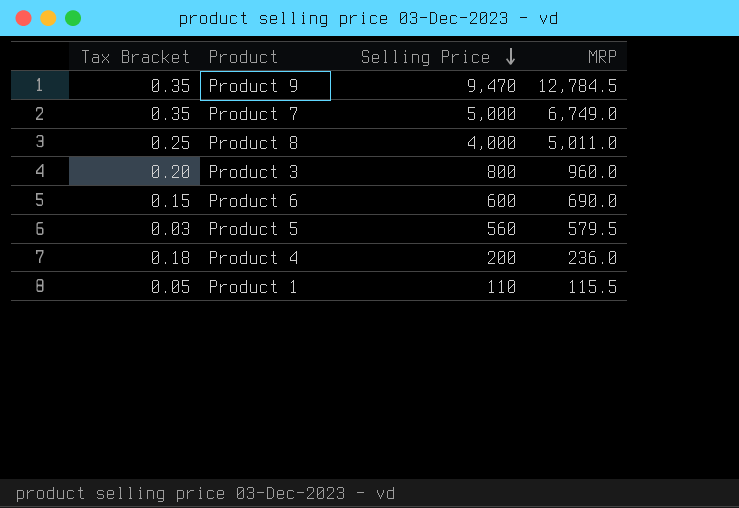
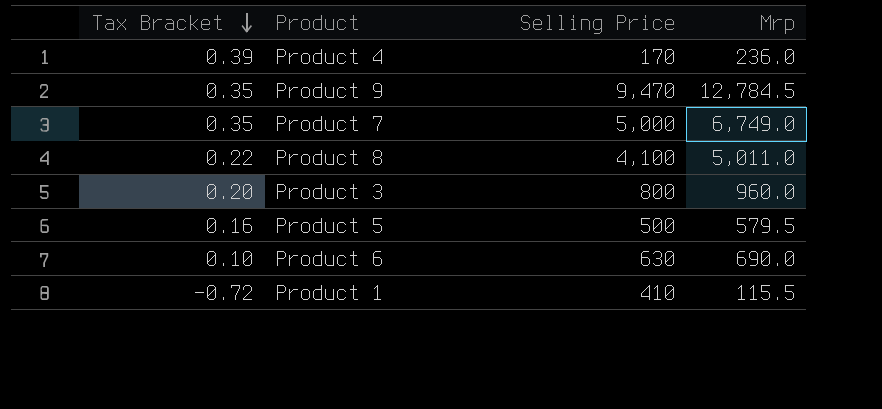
row order: Selling Price descending -> Tax Bracket descending
column name: MRP -> Mrp
Product 4 | Tax Bracket: 0.18 -> 0.39
Product 4 | Selling Price: 200 -> 170
Product 8 | Tax Bracket: 0.25 -> 0.22
Product 8 | Selling Price: 4,000 -> 4,100
Product 5 | Tax Bracket: 0.03 -> 0.16
Product 5 | Selling Price: 560 -> 500
Product 6 | Tax Bracket: 0.15 -> 0.10
Product 6 | Selling Price: 600 -> 630
Product 1 | Tax Bracket: 0.05 -> -0.72
Product 1 | Selling Price: 110 -> 410

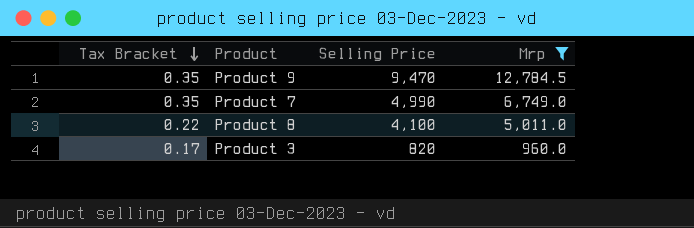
filter: none -> Mrp >= 960.0
Product 7 | Selling Price: 5,000 -> 4,990
Product 3 | Tax Bracket: 0.20 -> 0.17
Product 3 | Selling Price: 800 -> 820

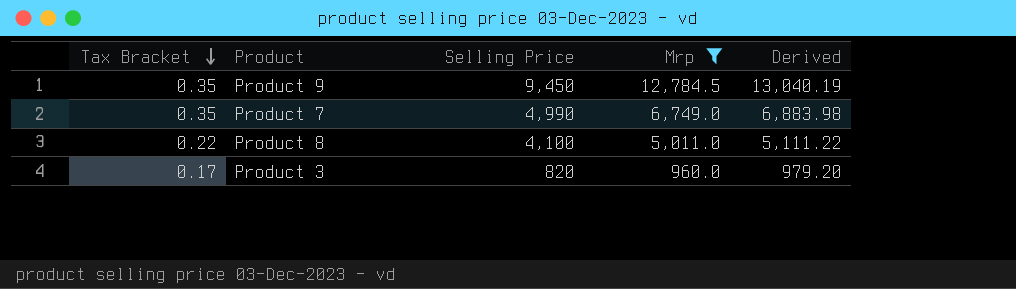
column Derived | formula: none -> [Mrp] * 1.02
Product 9 | Selling Price: 9,470 -> 9,450

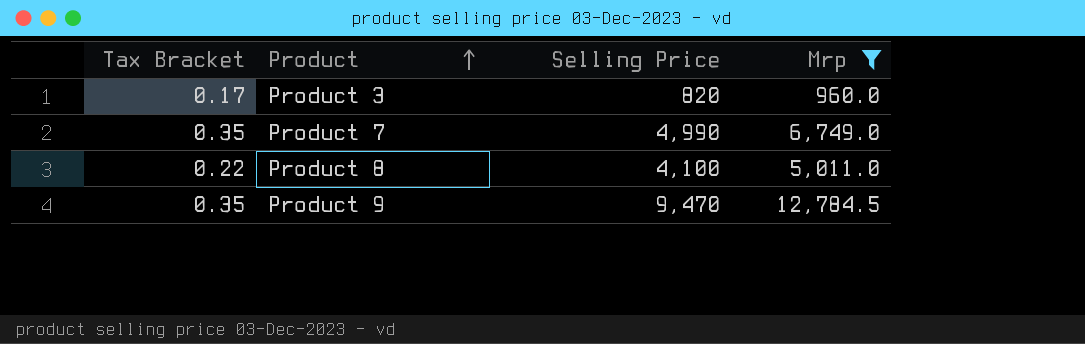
row order: Tax Bracket descending -> Product ascending
column Derived | formula: [Mrp] * 1.02 -> none
Product 9 | Selling Price: 9,450 -> 9,470

